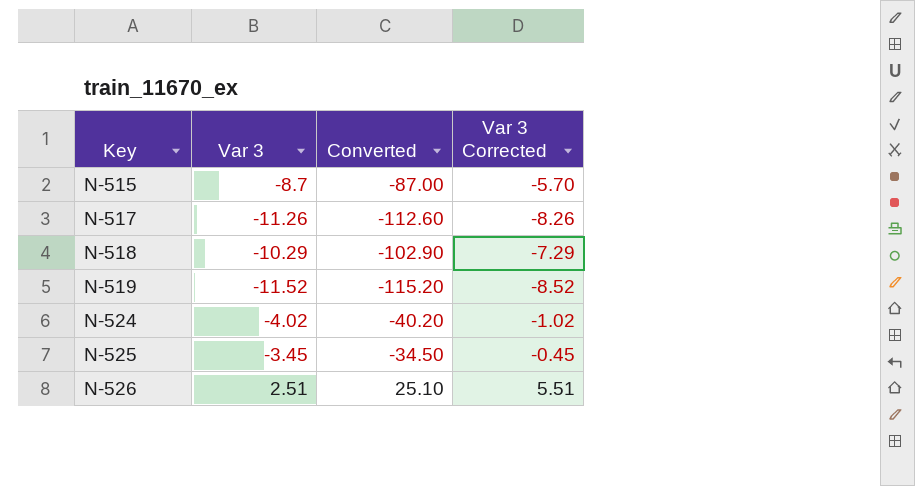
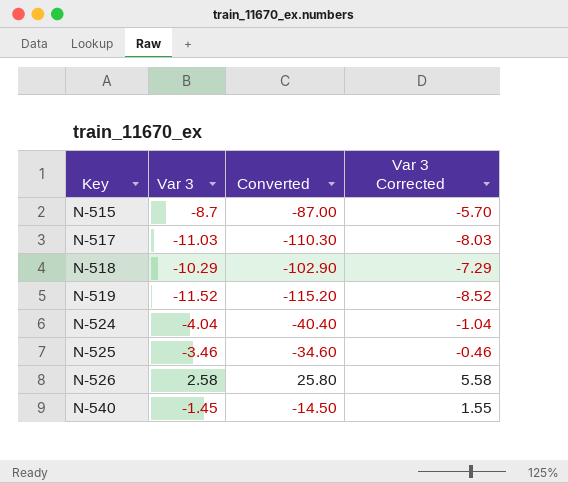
N-517 | Var 3: -11.26 -> -11.03
N-517 | Converted: -112.60 -> -110.30
N-517 | Var 3 Corrected: -8.26 -> -8.03
N-524 | Var 3: -4.02 -> -4.04
N-524 | Converted: -40.20 -> -40.40
N-524 | Var 3 Corrected: -1.02 -> -1.04
N-525 | Var 3: -3.45 -> -3.46
N-525 | Converted: -34.50 -> -34.60
N-525 | Var 3 Corrected: -0.45 -> -0.46
N-526 | Var 3: 2.51 -> 2.58
N-526 | Converted: 25.10 -> 25.80
N-526 | Var 3 Corrected: 5.51 -> 5.58
row N-540: none -> -1.45 | -14.50 | 1.55

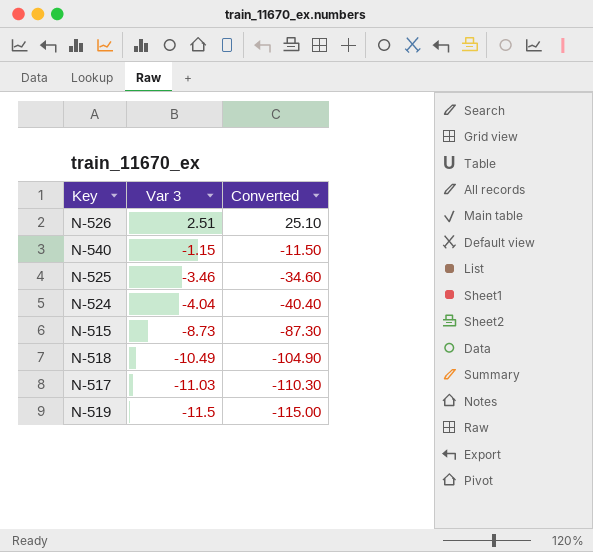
row order: Key ascending -> Var 3 descending
column Var 3 Corrected | formula: [Var 3] + 3 -> none
N-526 | Var 3: 2.58 -> 2.51
N-526 | Converted: 25.80 -> 25.10
N-540 | Var 3: -1.45 -> -1.15
N-540 | Converted: -14.50 -> -11.50
N-515 | Var 3: -8.7 -> -8.73
N-515 | Converted: -87.00 -> -87.30
N-518 | Var 3: -10.29 -> -10.49
N-518 | Converted: -102.90 -> -104.90
N-519 | Var 3: -11.52 -> -11.5
N-519 | Converted: -115.20 -> -115.00

